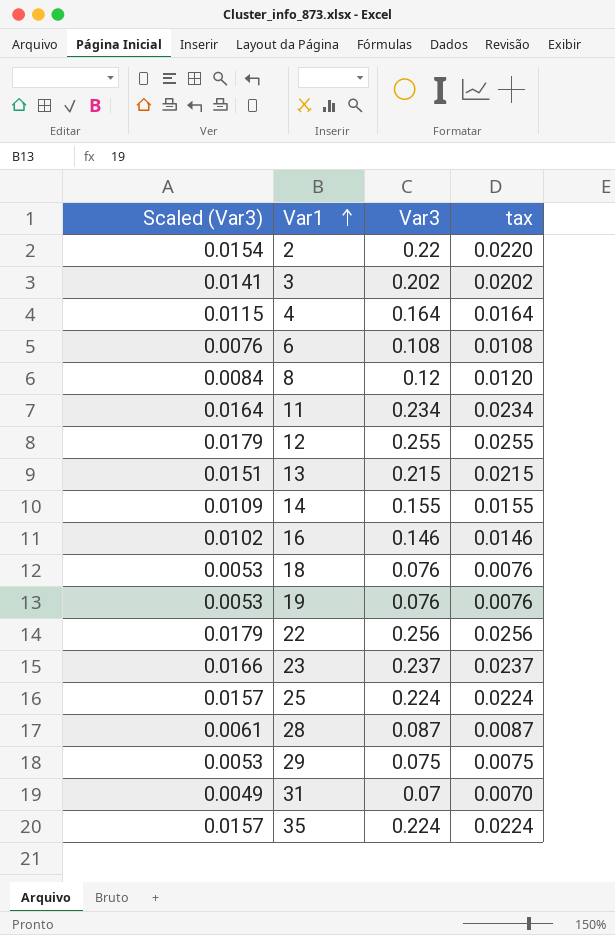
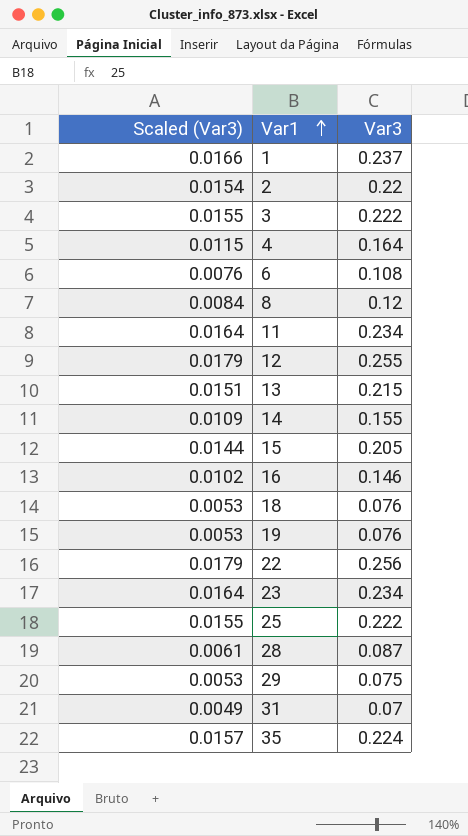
column tax | formula: [Var3] * 0.1 -> none
row 1: none -> 0.0166 | 0.237
3 | Scaled (Var3): 0.0141 -> 0.0155
3 | Var3: 0.202 -> 0.222
row 15: none -> 0.0144 | 0.205
23 | Scaled (Var3): 0.0166 -> 0.0164
23 | Var3: 0.237 -> 0.234
25 | Scaled (Var3): 0.0157 -> 0.0155
25 | Var3: 0.224 -> 0.222

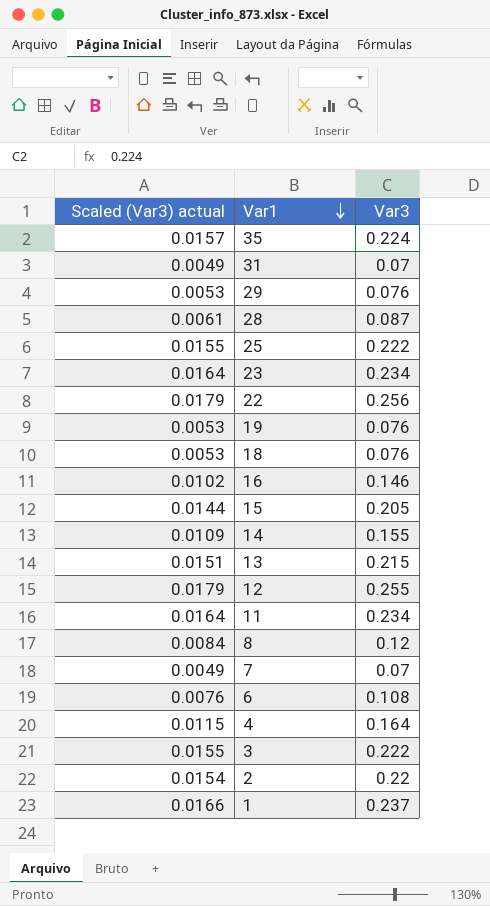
row order: Var1 ascending -> Var1 descending
column name: Scaled (Var3) -> Scaled (Var3) actual
29 | Var3: 0.075 -> 0.076
row 7: none -> 0.0049 | 0.07

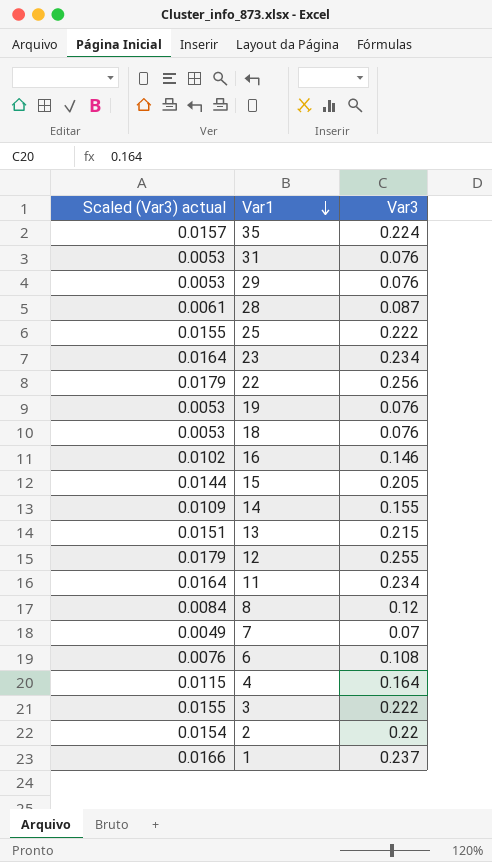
31 | Scaled (Var3) actual: 0.0049 -> 0.0053
31 | Var3: 0.07 -> 0.076

